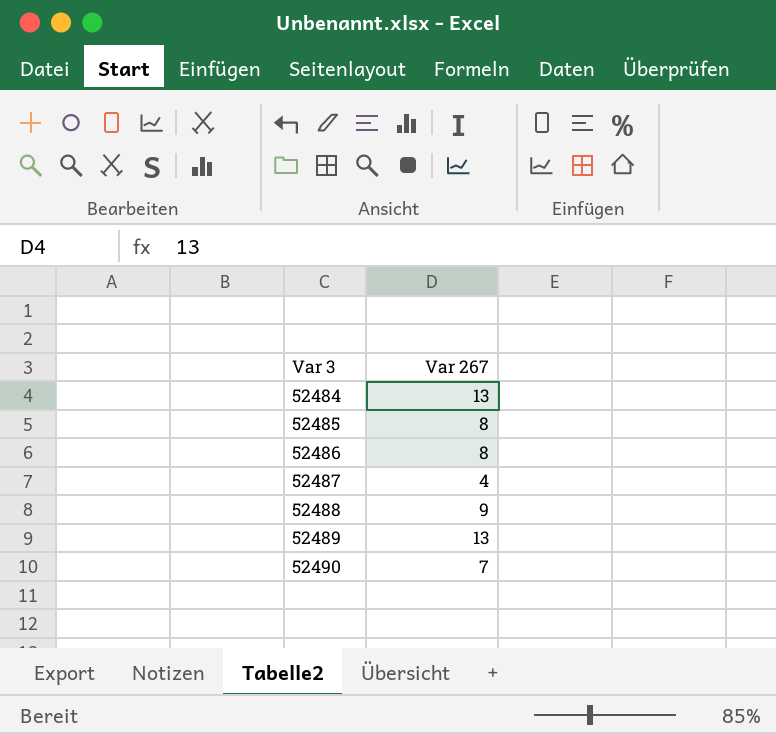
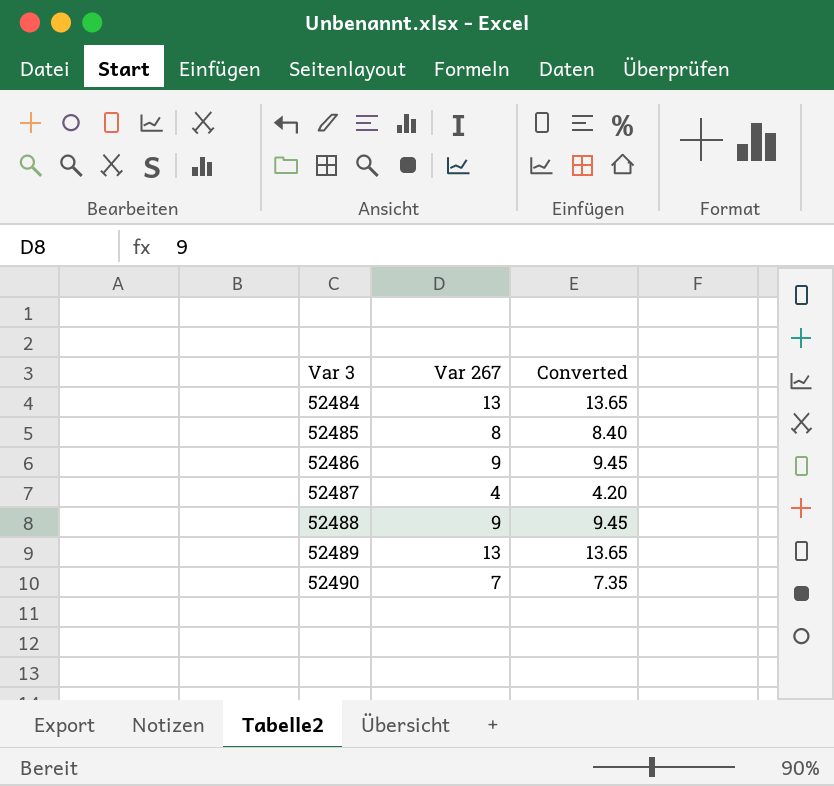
column Converted | formula: none -> [Var 267] * 1.05
52486 | Var 267: 8 -> 9

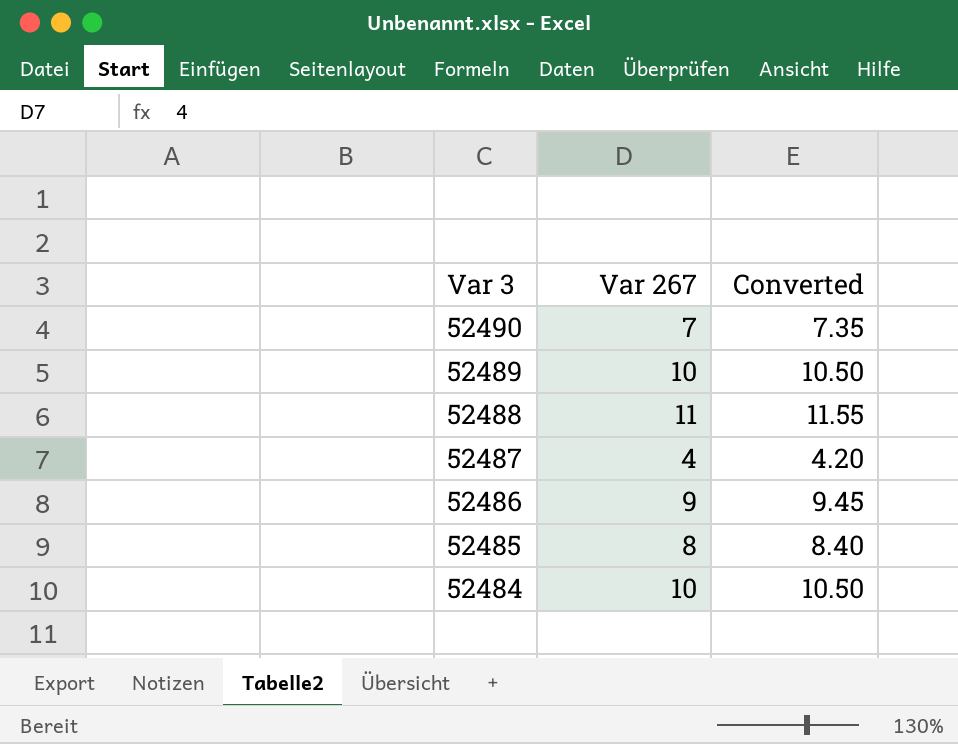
row order: Var 3 ascending -> Var 3 descending
52489 | Var 267: 13 -> 10
52489 | Converted: 13.65 -> 10.50
52488 | Var 267: 9 -> 11
52488 | Converted: 9.45 -> 11.55
52484 | Var 267: 13 -> 10
52484 | Converted: 13.65 -> 10.50

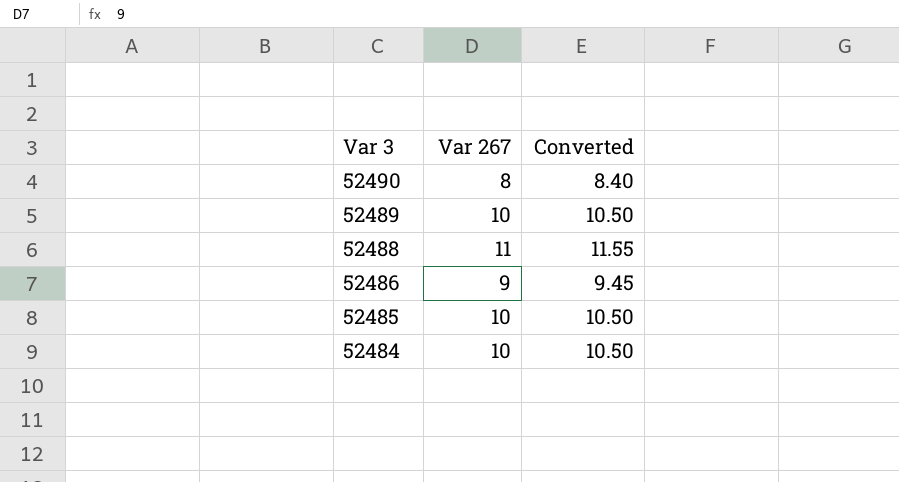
row 52487: 4 | 4.20 -> none
52490 | Var 267: 7 -> 8
52490 | Converted: 7.35 -> 8.40
52485 | Var 267: 8 -> 10
52485 | Converted: 8.40 -> 10.50

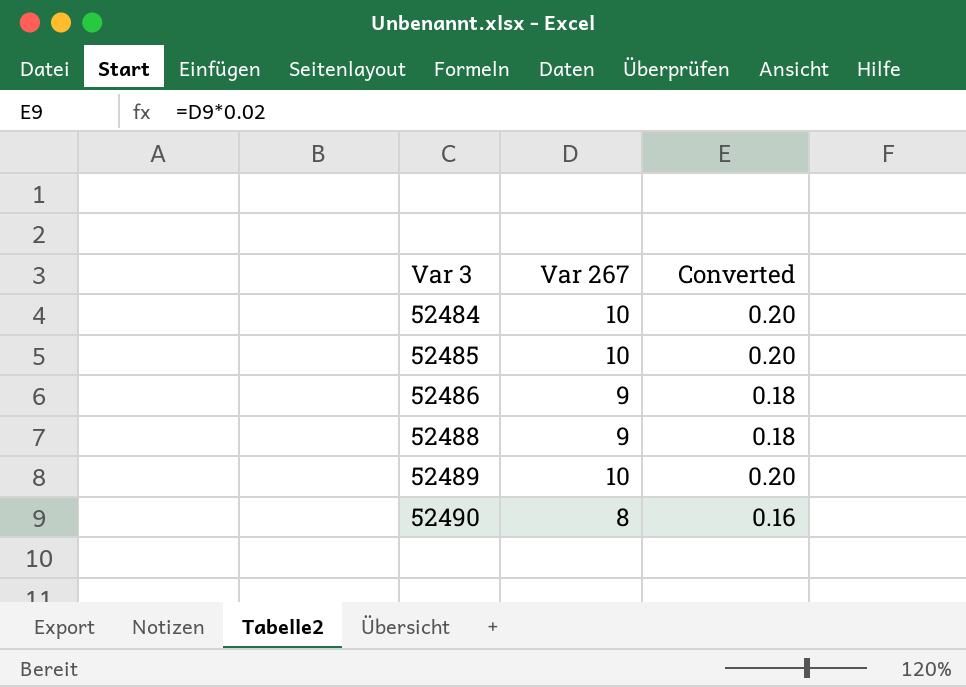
row order: Var 3 descending -> Var 3 ascending
column Converted | formula: [Var 267] * 1.05 -> [Var 267] * 0.02
52488 | Var 267: 11 -> 9

